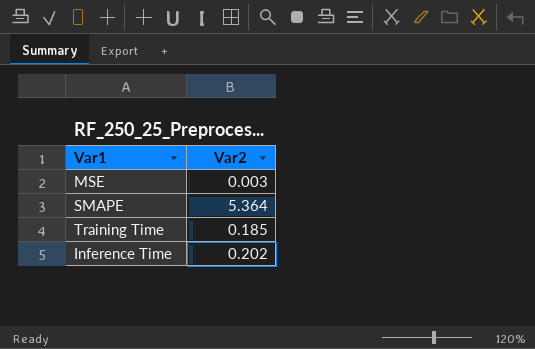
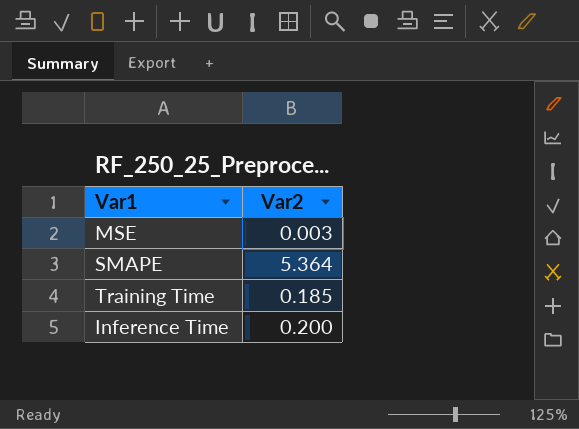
Inference Time | Var2: 0.202 -> 0.200

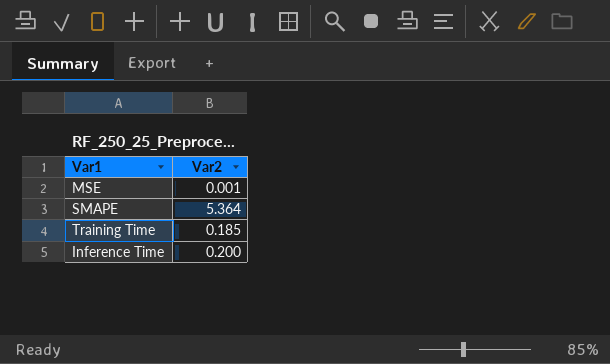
MSE | Var2: 0.003 -> 0.001

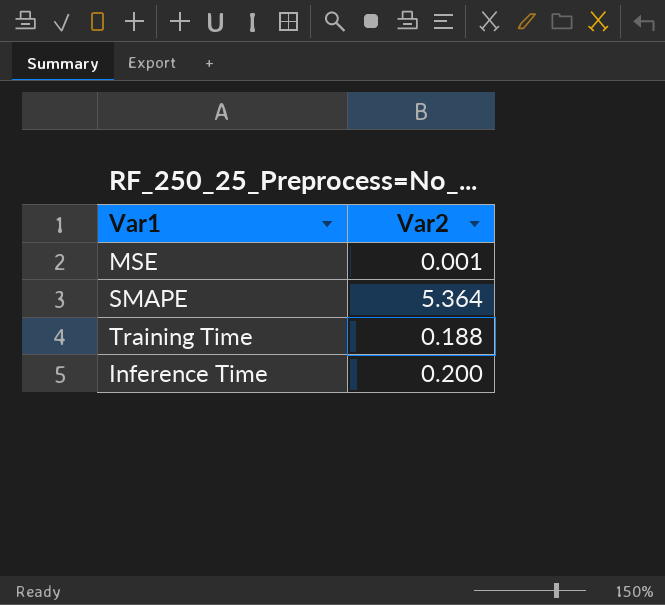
Training Time | Var2: 0.185 -> 0.188

